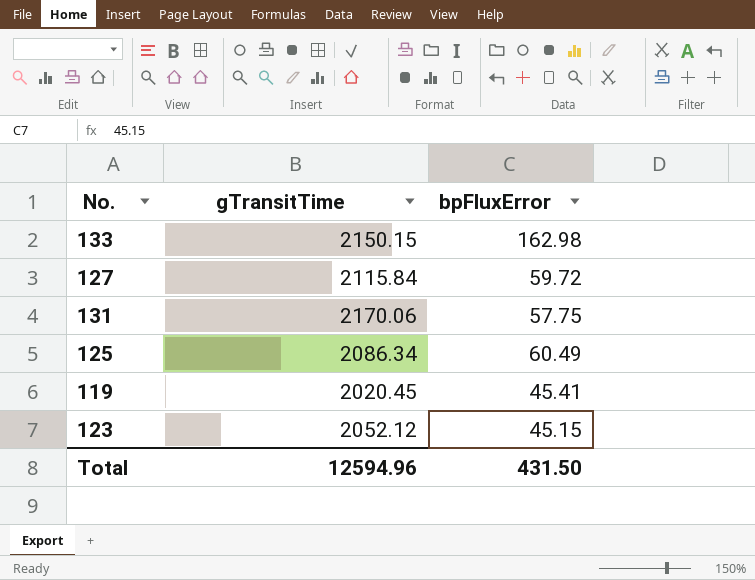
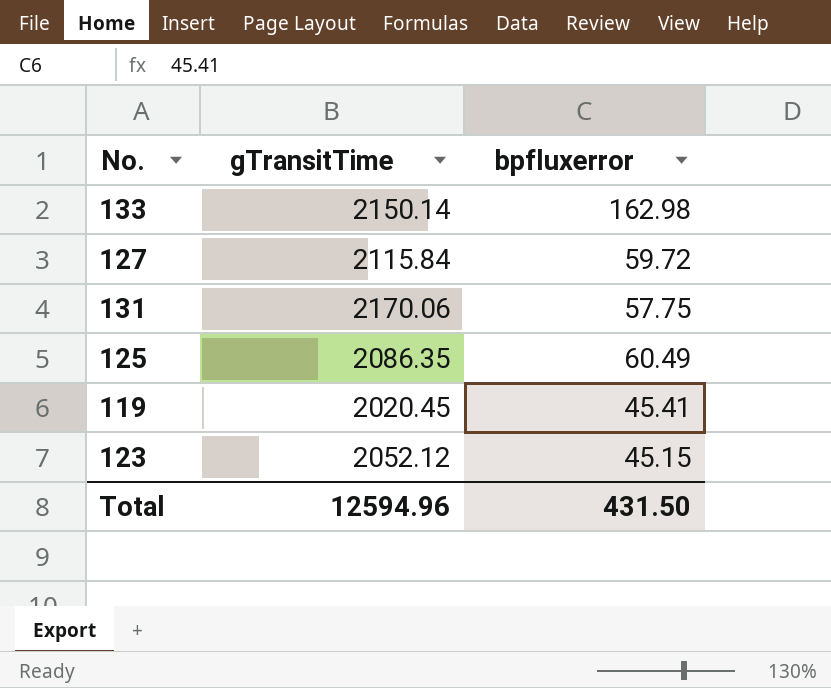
column name: bpFluxError -> bpfluxerror
133 | gTransitTime: 2150.15 -> 2150.14
125 | gTransitTime: 2086.34 -> 2086.35

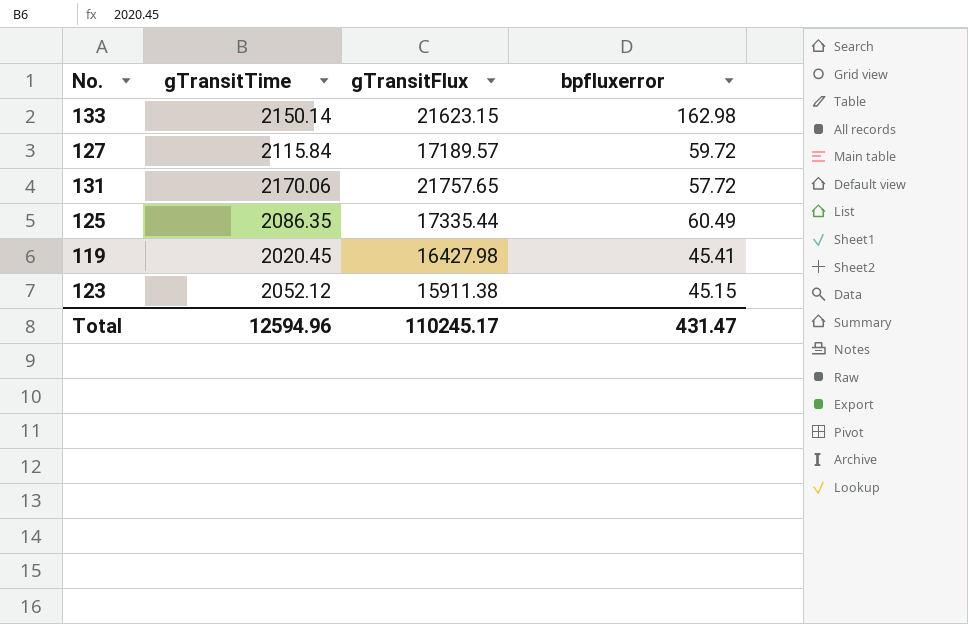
column gTransitFlux | position: none -> 3
131 | bpfluxerror: 57.75 -> 57.72
Total | bpfluxerror: 431.50 -> 431.47

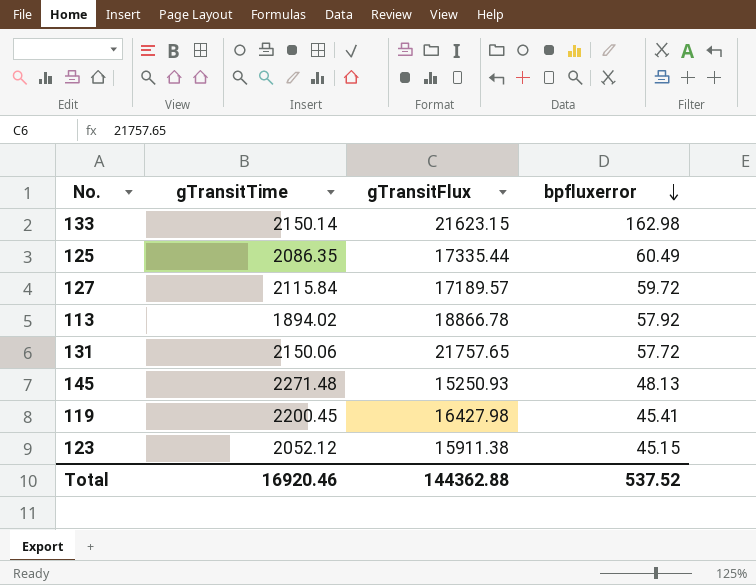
row order: none -> bpfluxerror descending
row 113: none -> 1894.02 | 18866.78 | 57.92
131 | gTransitTime: 2170.06 -> 2150.06
row 145: none -> 2271.48 | 15250.93 | 48.13
119 | gTransitTime: 2020.45 -> 2200.45
Total | gTransitTime: 12594.96 -> 16920.46
Total | gTransitFlux: 110245.17 -> 144362.88
Total | bpfluxerror: 431.47 -> 537.52

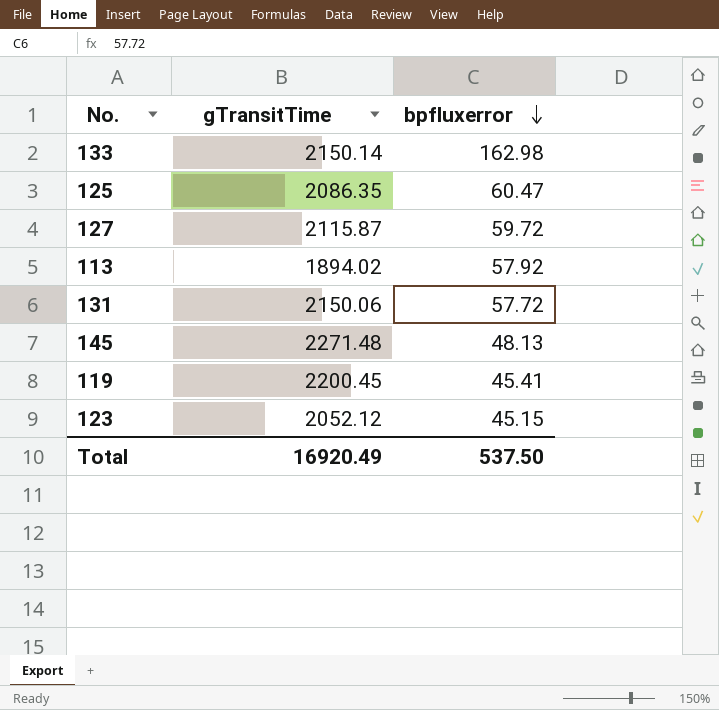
column gTransitFlux | position: 3 -> none
125 | bpfluxerror: 60.49 -> 60.47
127 | gTransitTime: 2115.84 -> 2115.87
Total | gTransitTime: 16920.46 -> 16920.49
Total | bpfluxerror: 537.52 -> 537.50

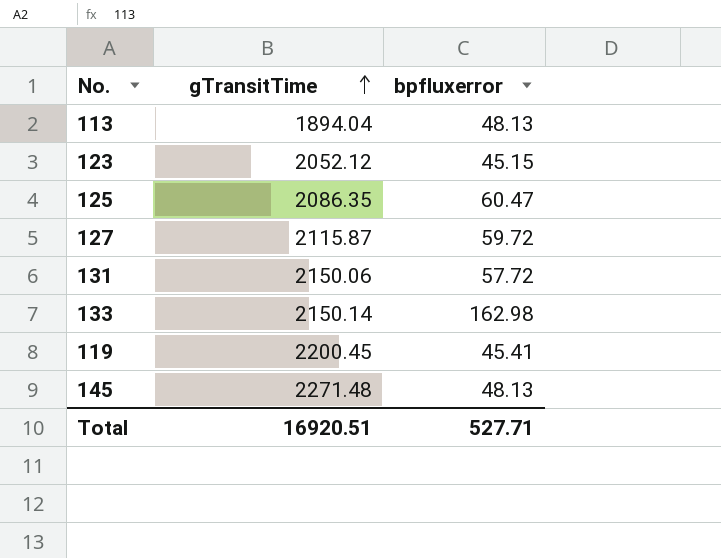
row order: bpfluxerror descending -> gTransitTime ascending
113 | gTransitTime: 1894.02 -> 1894.04
113 | bpfluxerror: 57.92 -> 48.13
Total | gTransitTime: 16920.49 -> 16920.51
Total | bpfluxerror: 537.50 -> 527.71

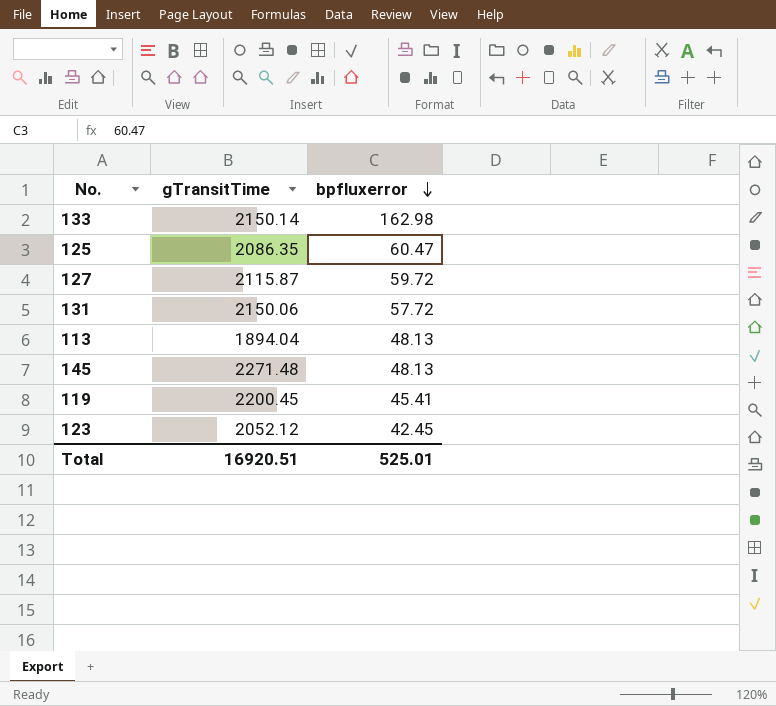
row order: gTransitTime ascending -> bpfluxerror descending
123 | bpfluxerror: 45.15 -> 42.45
Total | bpfluxerror: 527.71 -> 525.01

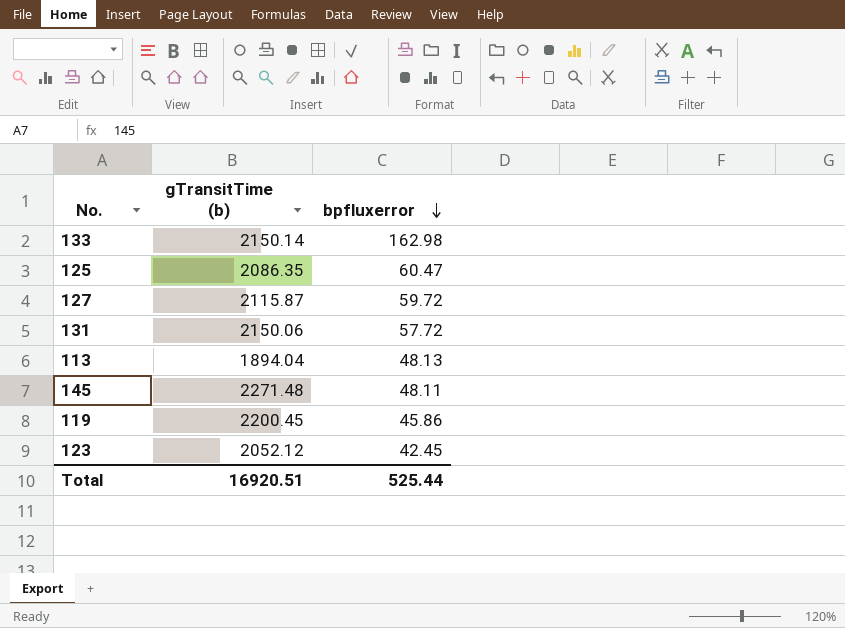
column name: gTransitTime -> gTransitTime (b)
145 | bpfluxerror: 48.13 -> 48.11
119 | bpfluxerror: 45.41 -> 45.86
Total | bpfluxerror: 525.01 -> 525.44

